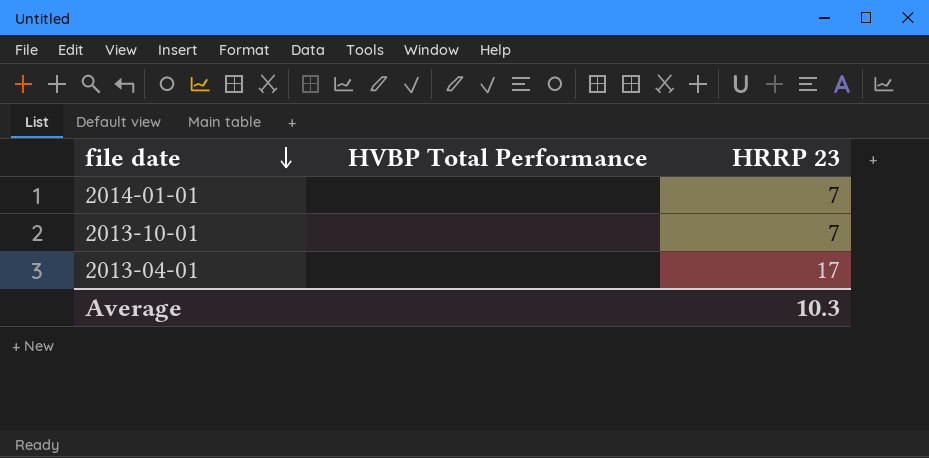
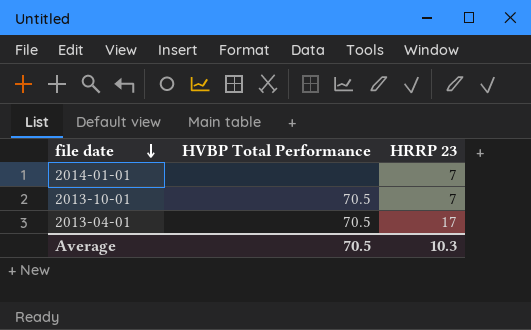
2013-10-01 | HVBP Total Performance: none -> 70.5
2013-04-01 | HVBP Total Performance: none -> 70.5
Average | HVBP Total Performance: none -> 70.5

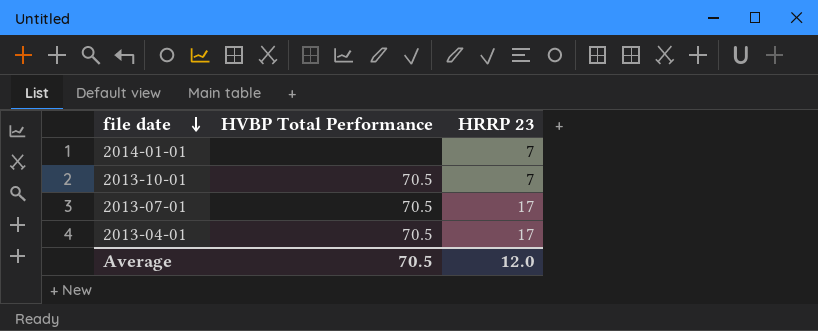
row 2013-07-01: none -> 70.5 | 17
Average | HRRP 23: 10.3 -> 12.0

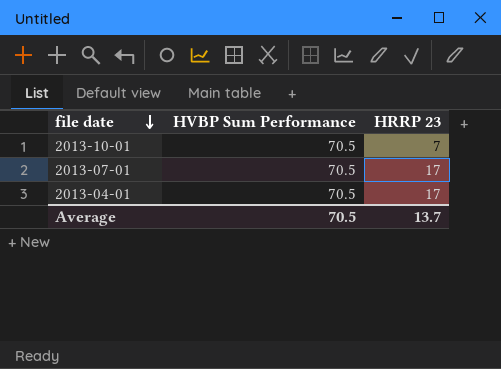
column name: HVBP Total Performance -> HVBP Sum Performance
row 2014-01-01: none | 7 -> none
Average | HRRP 23: 12.0 -> 13.7

